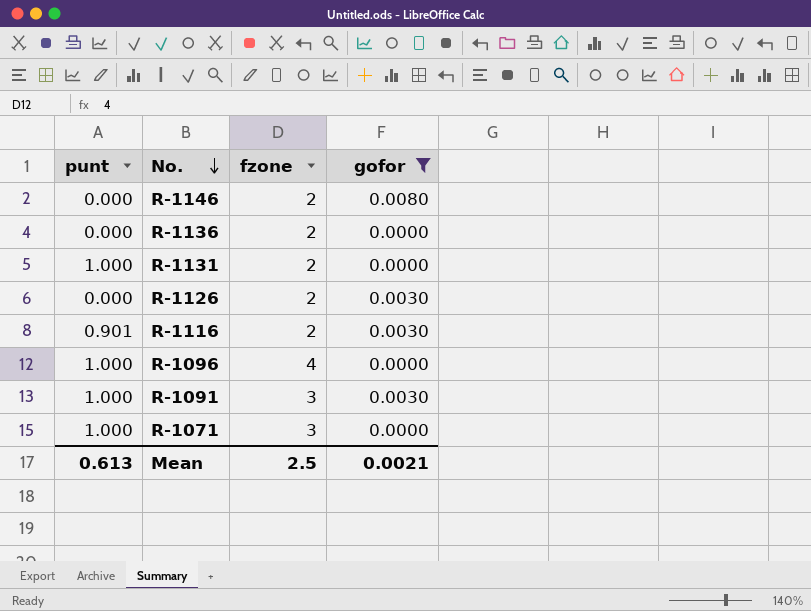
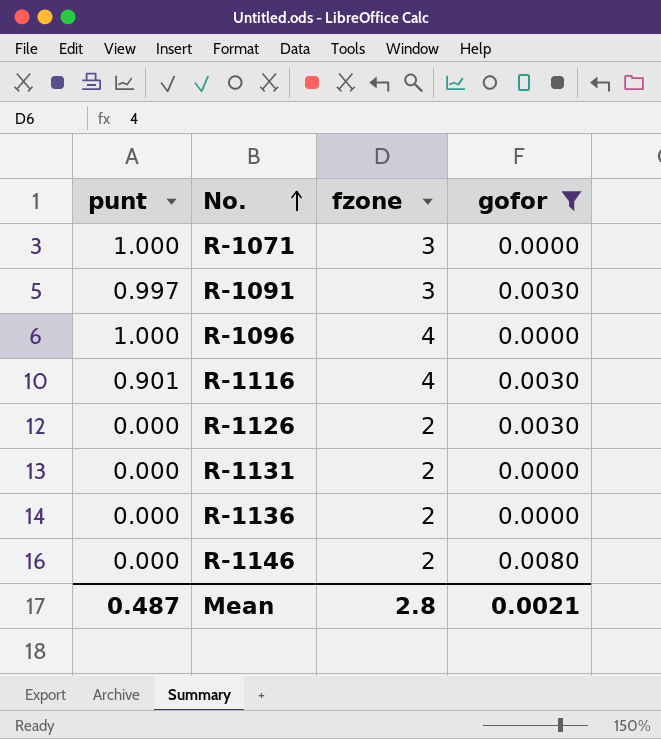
row order: No. descending -> No. ascending
R-1091 | punt: 1.000 -> 0.997
R-1116 | fzone: 2 -> 4
R-1131 | punt: 1.000 -> 0.000
Mean | punt: 0.613 -> 0.487
Mean | fzone: 2.5 -> 2.8

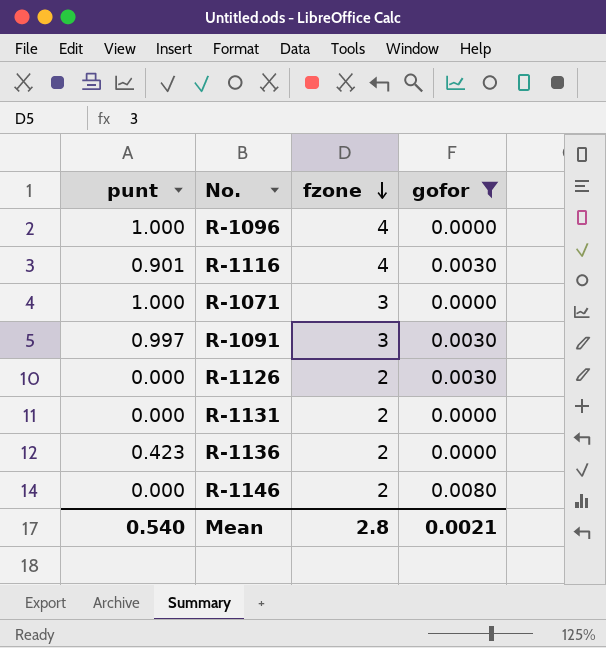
row order: No. ascending -> fzone descending
R-1136 | punt: 0.000 -> 0.423
Mean | punt: 0.487 -> 0.540

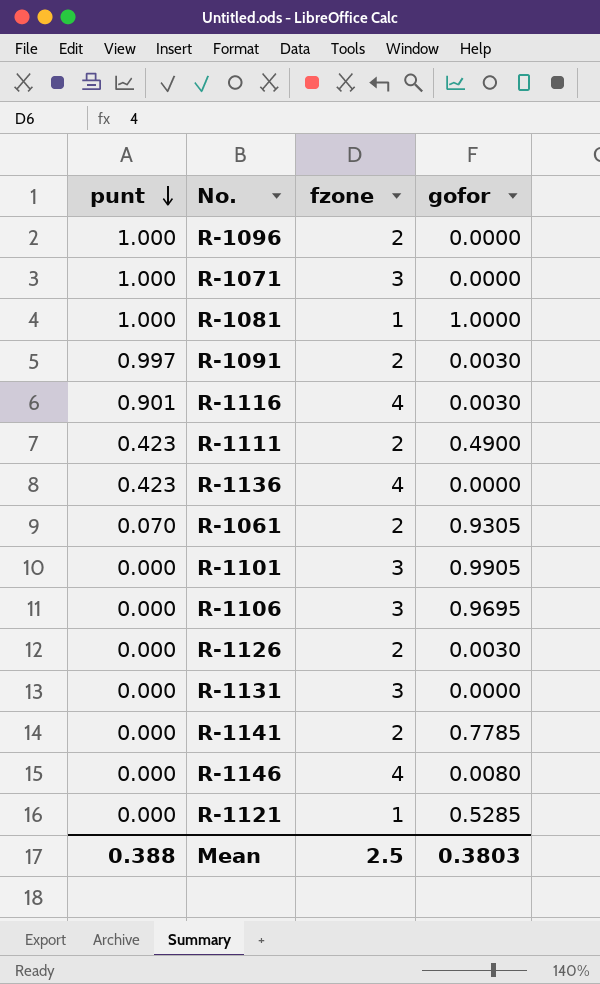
filter: gofor <= 0.0080 -> none
row order: fzone descending -> punt descending
R-1096 | fzone: 4 -> 2
R-1091 | fzone: 3 -> 2
R-1136 | fzone: 2 -> 4
R-1131 | fzone: 2 -> 3
R-1146 | fzone: 2 -> 4
Mean | punt: 0.540 -> 0.388
Mean | fzone: 2.8 -> 2.5
Mean | gofor: 0.0021 -> 0.3803

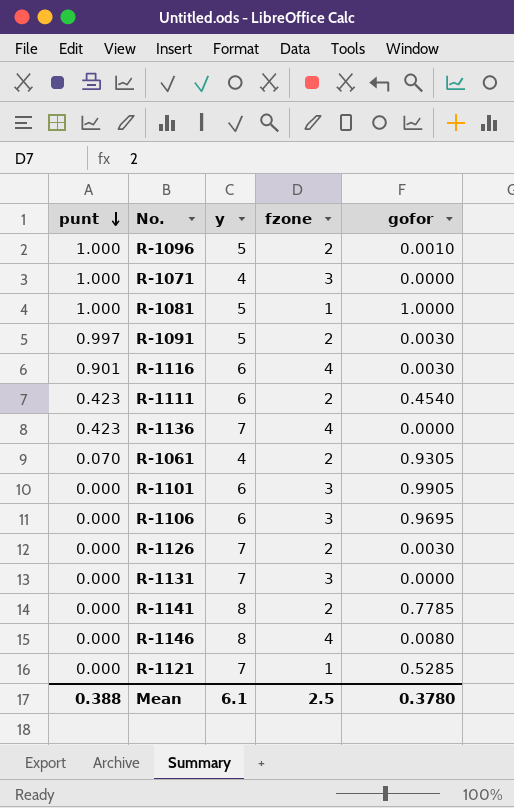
column y | position: none -> 3
R-1096 | gofor: 0.0000 -> 0.0010
R-1111 | gofor: 0.4900 -> 0.4540
Mean | gofor: 0.3803 -> 0.3780

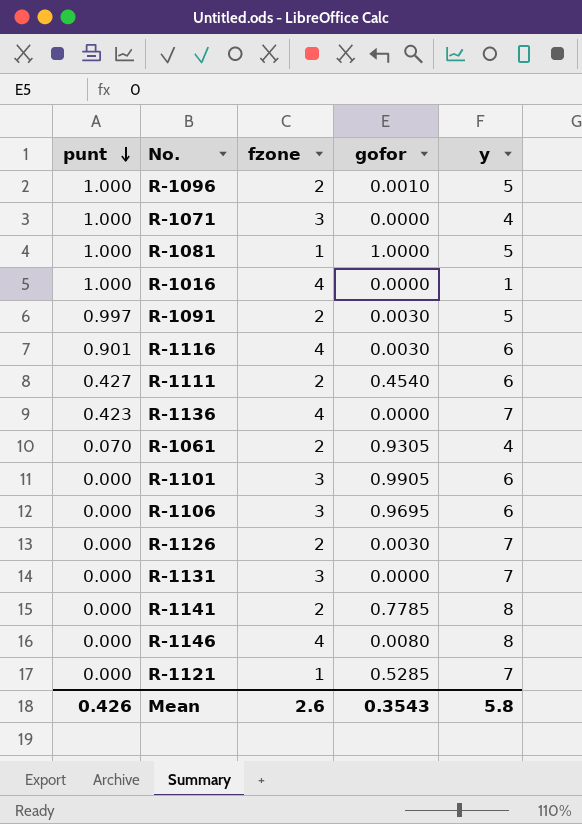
column y | position: 3 -> 5
row R-1016: none -> 1.000 | 4 | 0.0000 | 1
R-1111 | punt: 0.423 -> 0.427
Mean | punt: 0.388 -> 0.426
Mean | fzone: 2.5 -> 2.6
Mean | gofor: 0.3780 -> 0.3543
Mean | y: 6.1 -> 5.8

